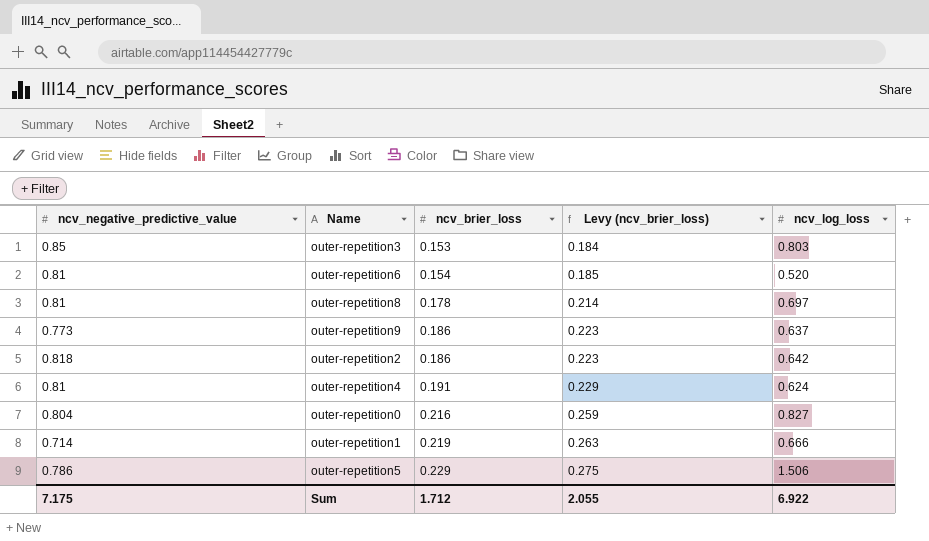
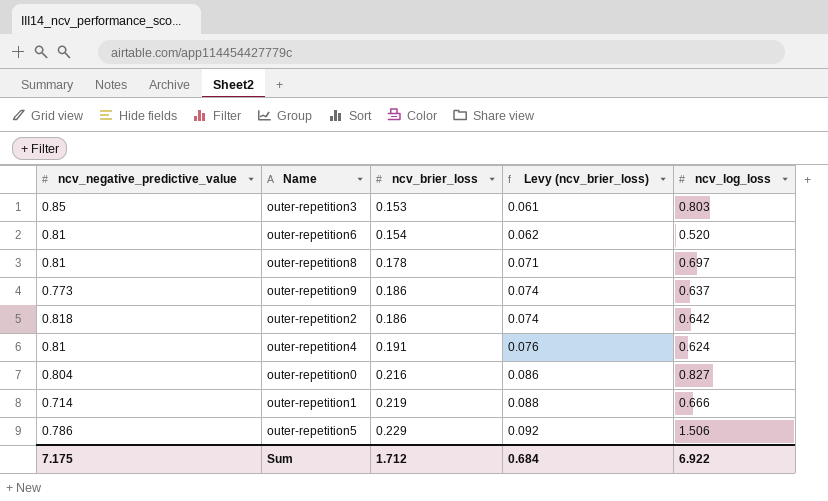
column Levy (ncv_brier_loss) | formula: [ncv_brier_loss] * 1.2 -> [ncv_brier_loss] * 0.4
Sum | Levy (ncv_brier_loss): 2.055 -> 0.684

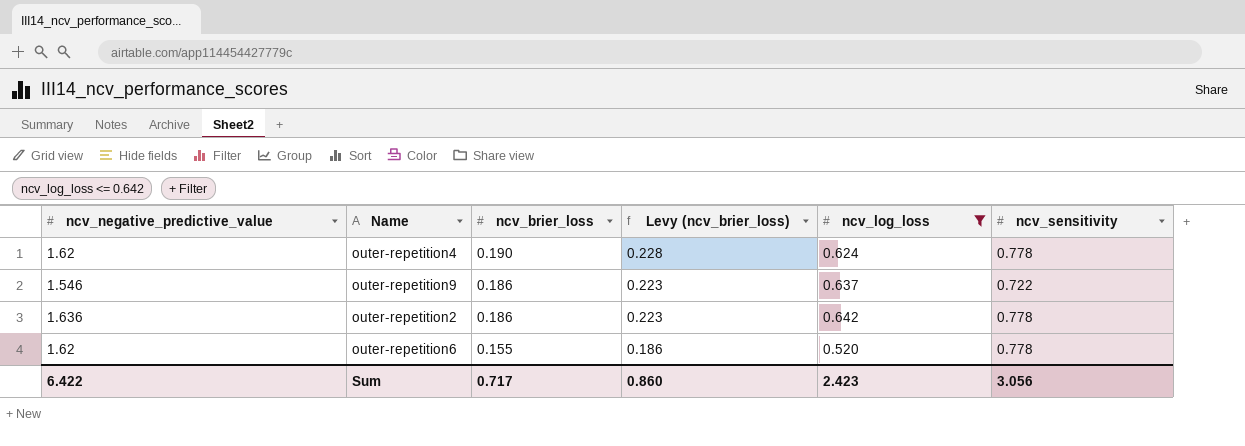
filter: none -> ncv_log_loss <= 0.642
row order: ncv_brier_loss ascending -> ncv_brier_loss descending
column Levy (ncv_brier_loss) | formula: [ncv_brier_loss] * 0.4 -> [ncv_brier_loss] * 1.2
column ncv_sensitivity | position: none -> 6
outer-repetition4 | ncv_negative_predictive_value: 0.81 -> 1.62
outer-repetition4 | ncv_brier_loss: 0.191 -> 0.190
outer-repetition9 | ncv_negative_predictive_value: 0.773 -> 1.546
outer-repetition2 | ncv_negative_predictive_value: 0.818 -> 1.636
outer-repetition6 | ncv_negative_predictive_value: 0.81 -> 1.62
outer-repetition6 | ncv_brier_loss: 0.154 -> 0.155
Sum | ncv_negative_predictive_value: 7.175 -> 6.422
Sum | ncv_brier_loss: 1.712 -> 0.717
Sum | Levy (ncv_brier_loss): 0.684 -> 0.860
Sum | ncv_log_loss: 6.922 -> 2.423

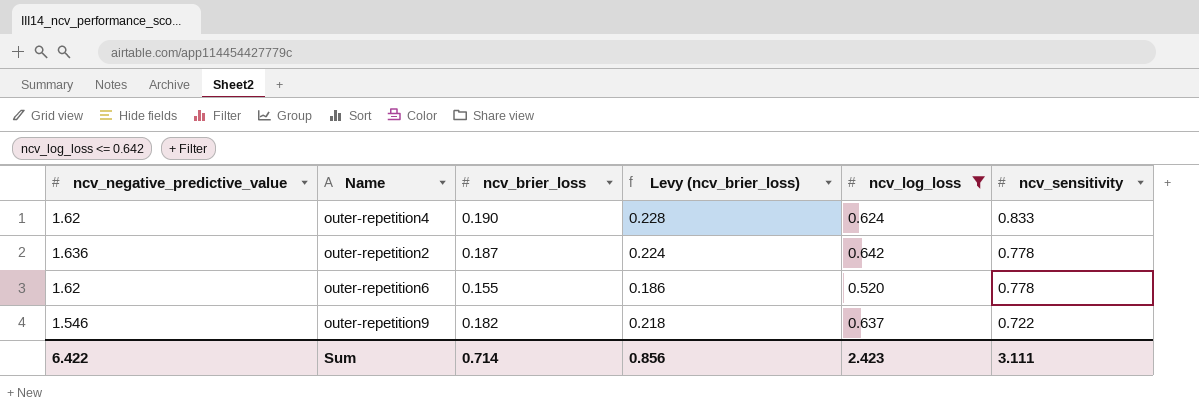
row order: ncv_brier_loss descending -> ncv_sensitivity descending
outer-repetition4 | ncv_sensitivity: 0.778 -> 0.833
outer-repetition2 | ncv_brier_loss: 0.186 -> 0.187
outer-repetition2 | Levy (ncv_brier_loss): 0.223 -> 0.224
outer-repetition9 | ncv_brier_loss: 0.186 -> 0.182
outer-repetition9 | Levy (ncv_brier_loss): 0.223 -> 0.218
Sum | ncv_brier_loss: 0.717 -> 0.714
Sum | Levy (ncv_brier_loss): 0.860 -> 0.856
Sum | ncv_sensitivity: 3.056 -> 3.111

